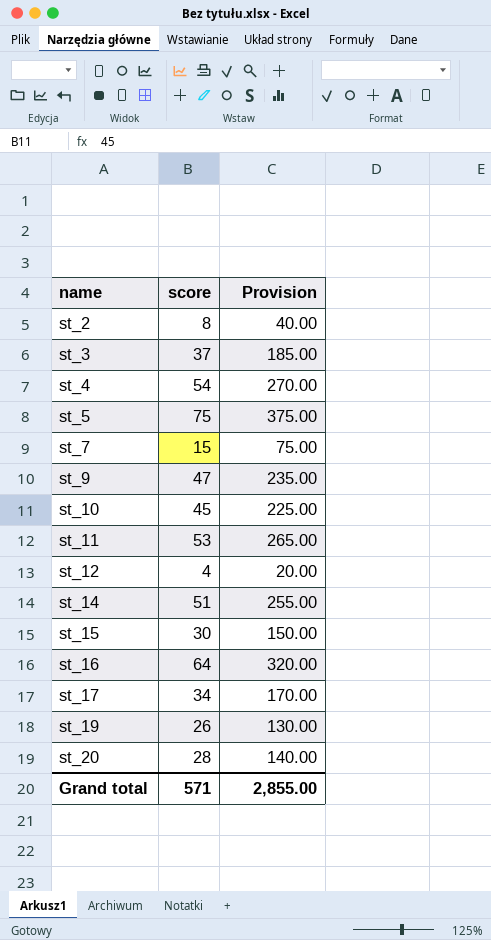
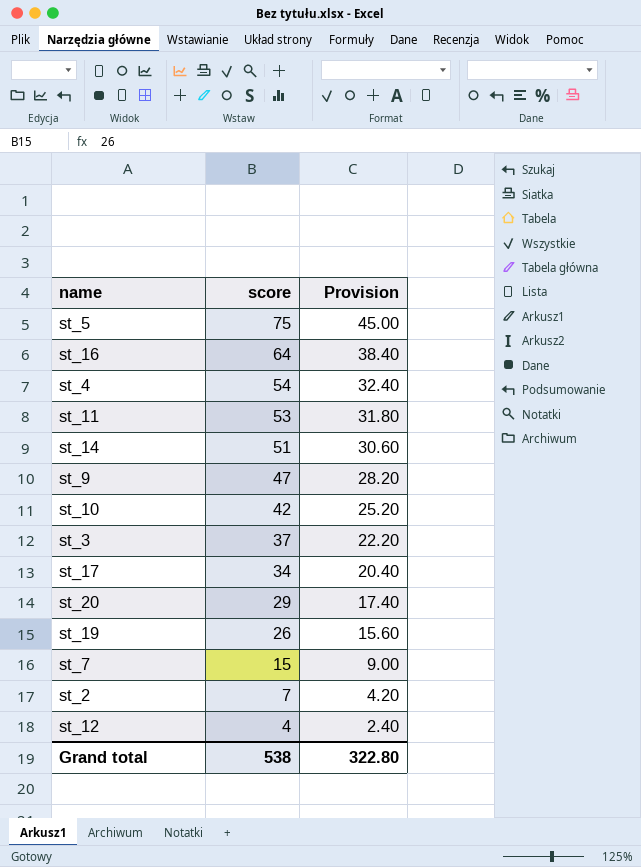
row order: name ascending -> score descending
column Provision | formula: [score] * 5 -> [score] * 0.6
row st_15: 30 | 150.00 -> none
st_10 | score: 45 -> 42
st_20 | score: 28 -> 29
st_2 | score: 8 -> 7
Grand total | score: 571 -> 538
Grand total | Provision: 2,855.00 -> 322.80

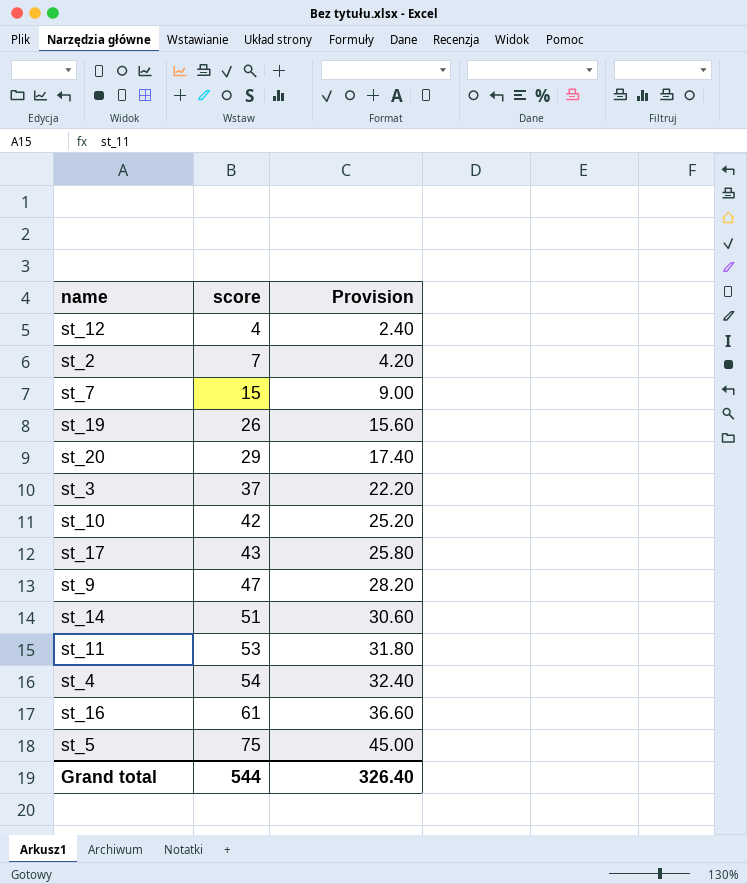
row order: score descending -> score ascending
st_17 | score: 34 -> 43
st_17 | Provision: 20.40 -> 25.80
st_16 | score: 64 -> 61
st_16 | Provision: 38.40 -> 36.60
Grand total | score: 538 -> 544
Grand total | Provision: 322.80 -> 326.40

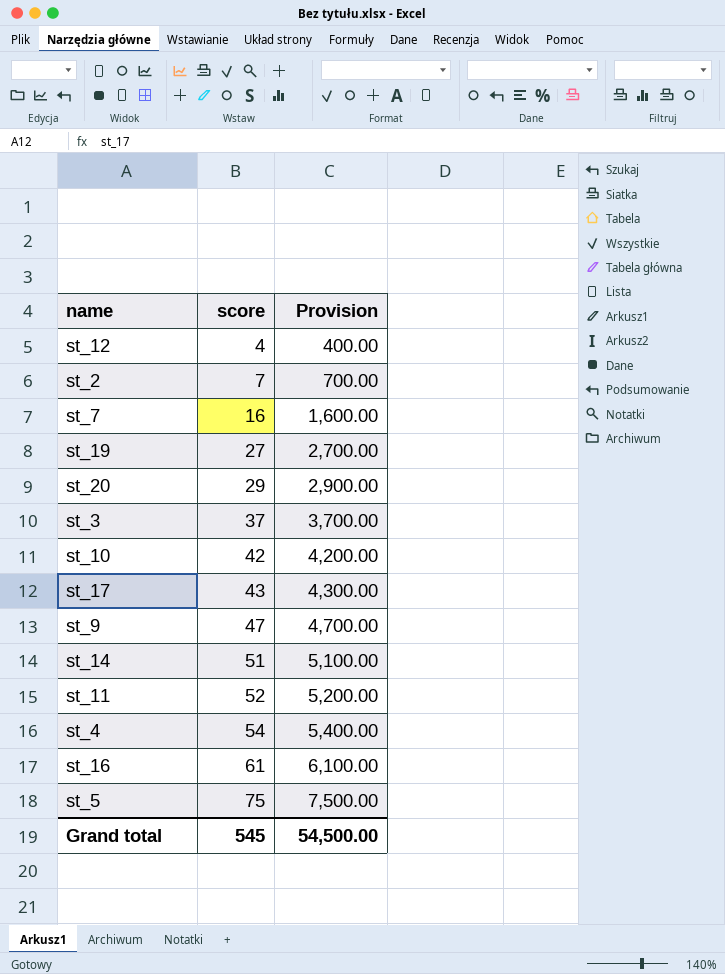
column Provision | formula: [score] * 0.6 -> [score] * 100
st_7 | score: 15 -> 16
st_19 | score: 26 -> 27
st_11 | score: 53 -> 52
Grand total | score: 544 -> 545
Grand total | Provision: 326.40 -> 54,500.00

